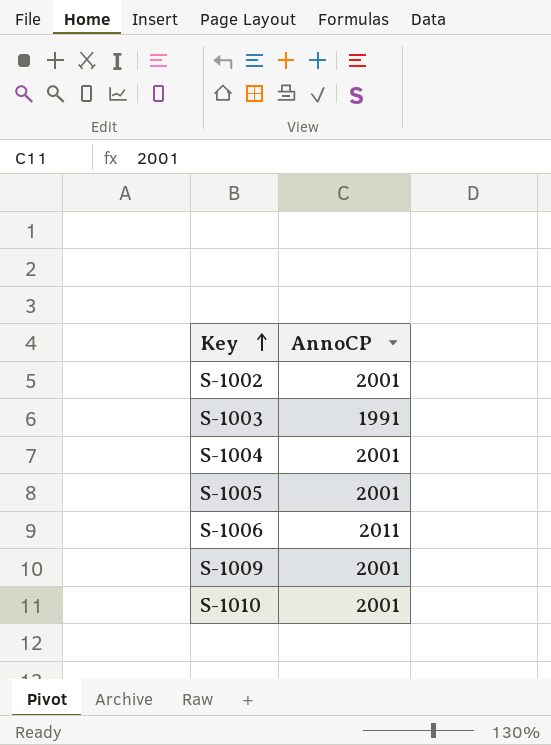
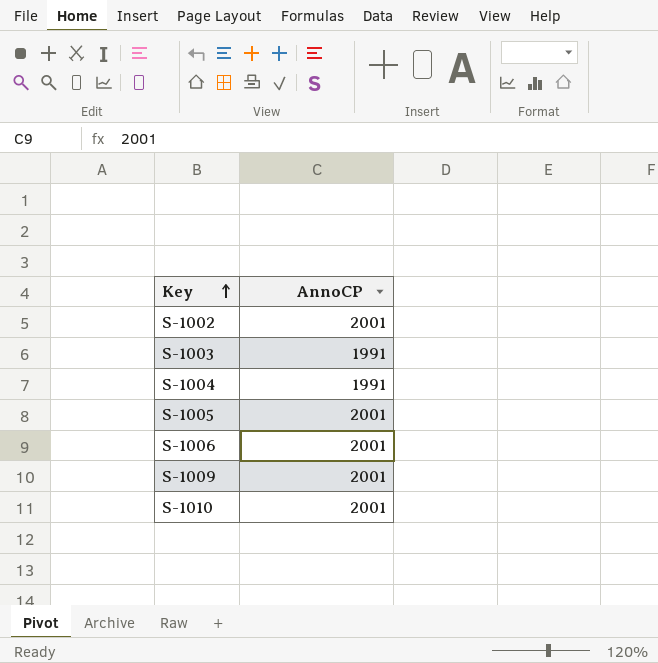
S-1004 | AnnoCP: 2001 -> 1991
S-1006 | AnnoCP: 2011 -> 2001

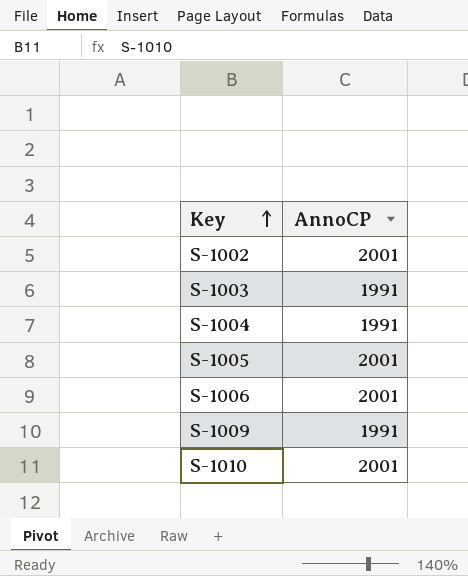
S-1009 | AnnoCP: 2001 -> 1991

